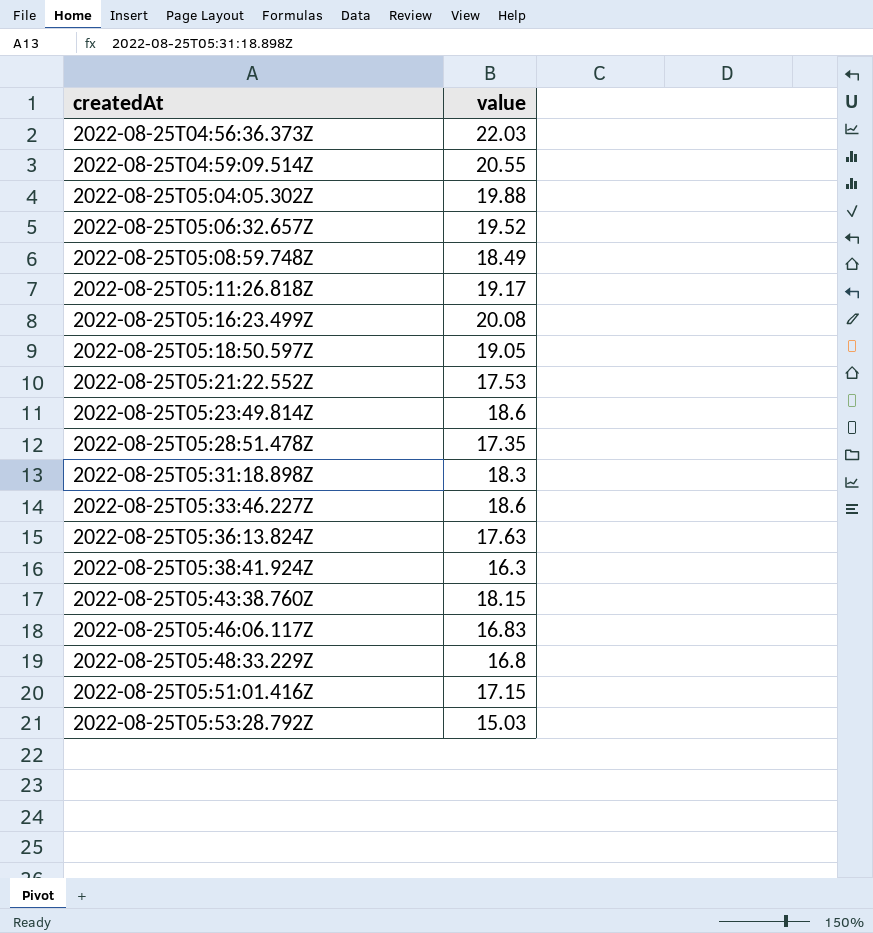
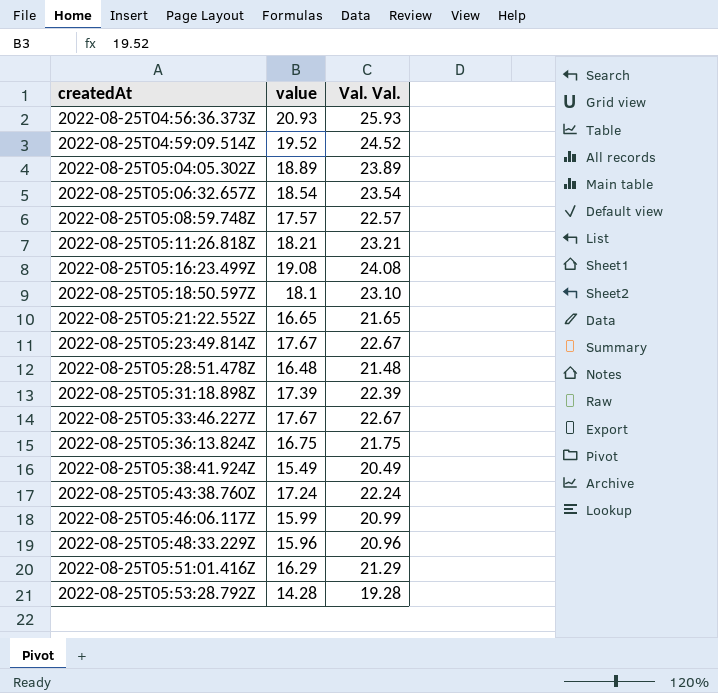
column Val. Val. | formula: none -> [value] + 5
2022-08-25T04:56:36.373Z | value: 22.03 -> 20.93
2022-08-25T04:59:09.514Z | value: 20.55 -> 19.52
2022-08-25T05:04:05.302Z | value: 19.88 -> 18.89
2022-08-25T05:06:32.657Z | value: 19.52 -> 18.54
2022-08-25T05:08:59.748Z | value: 18.49 -> 17.57
2022-08-25T05:11:26.818Z | value: 19.17 -> 18.21
2022-08-25T05:16:23.499Z | value: 20.08 -> 19.08
2022-08-25T05:18:50.597Z | value: 19.05 -> 18.1
2022-08-25T05:21:22.552Z | value: 17.53 -> 16.65
2022-08-25T05:23:49.814Z | value: 18.6 -> 17.67
2022-08-25T05:28:51.478Z | value: 17.35 -> 16.48
2022-08-25T05:31:18.898Z | value: 18.3 -> 17.39
2022-08-25T05:33:46.227Z | value: 18.6 -> 17.67
2022-08-25T05:36:13.824Z | value: 17.63 -> 16.75
2022-08-25T05:38:41.924Z | value: 16.3 -> 15.49
2022-08-25T05:43:38.760Z | value: 18.15 -> 17.24
2022-08-25T05:46:06.117Z | value: 16.83 -> 15.99
2022-08-25T05:48:33.229Z | value: 16.8 -> 15.96
2022-08-25T05:51:01.416Z | value: 17.15 -> 16.29
2022-08-25T05:53:28.792Z | value: 15.03 -> 14.28

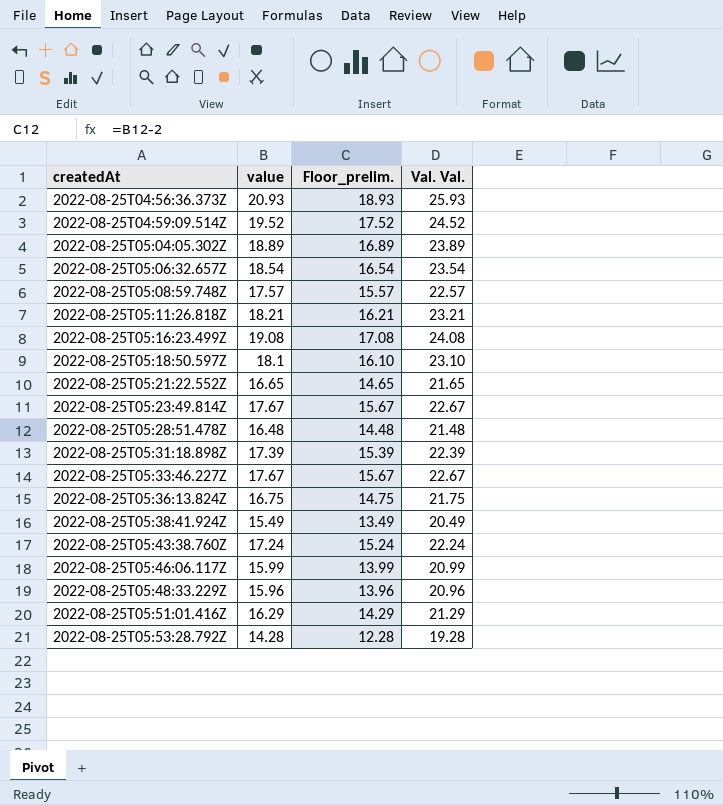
column Floor_prelim. | formula: none -> [value] - 2

